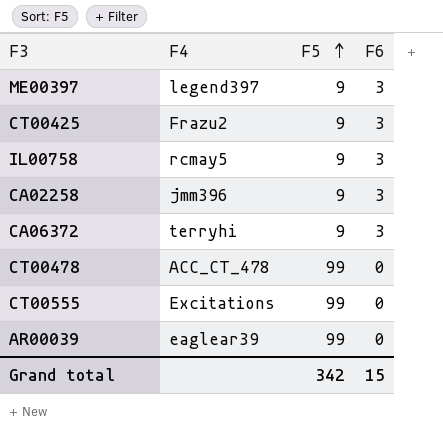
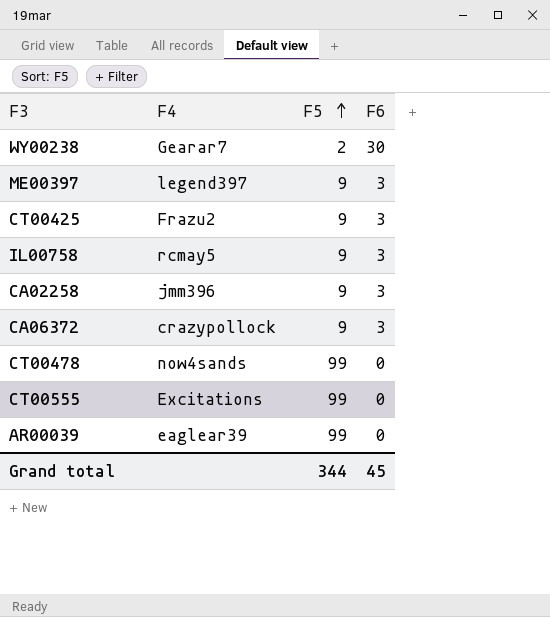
row WY00238: none -> Gearar7 | 2 | 30
CA06372 | F4: terryhi -> crazypollock
CT00478 | F4: ACC_CT_478 -> now4sands
Grand total | F5: 342 -> 344
Grand total | F6: 15 -> 45

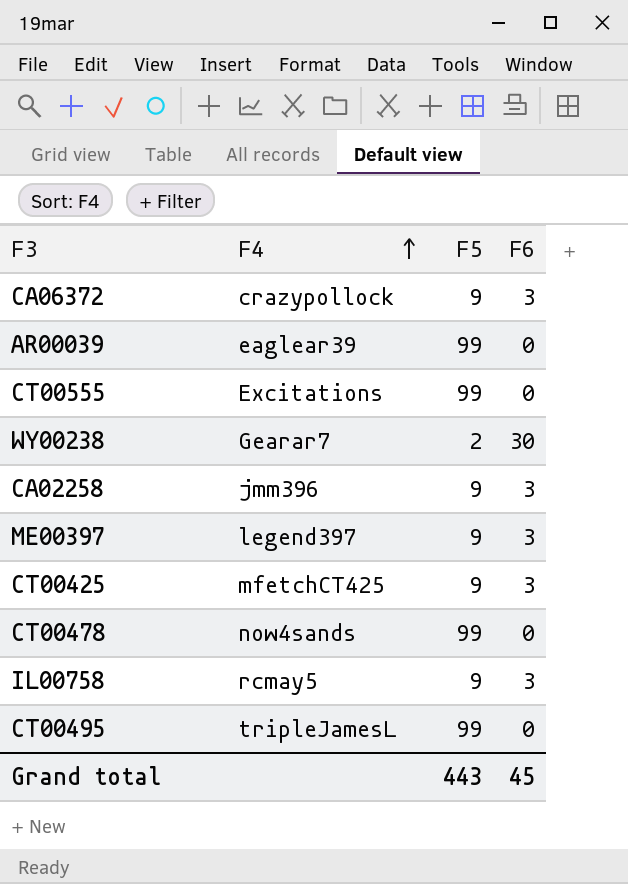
row order: F5 ascending -> F4 ascending
CT00425 | F4: Frazu2 -> mfetchCT425
row CT00495: none -> tripleJamesL | 99 | 0
Grand total | F5: 344 -> 443

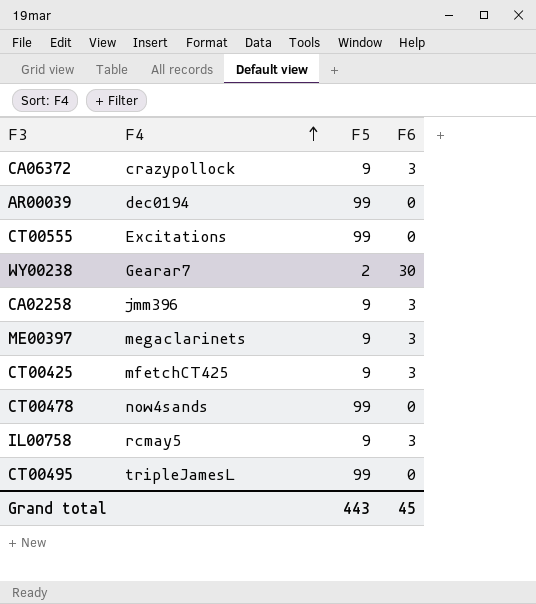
AR00039 | F4: eaglear39 -> dec0194
ME00397 | F4: legend397 -> megaclarinets

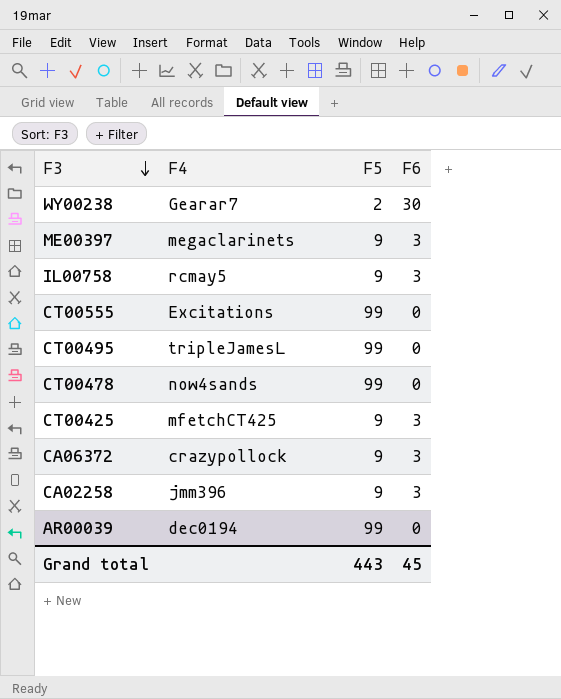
row order: F4 ascending -> F3 descending

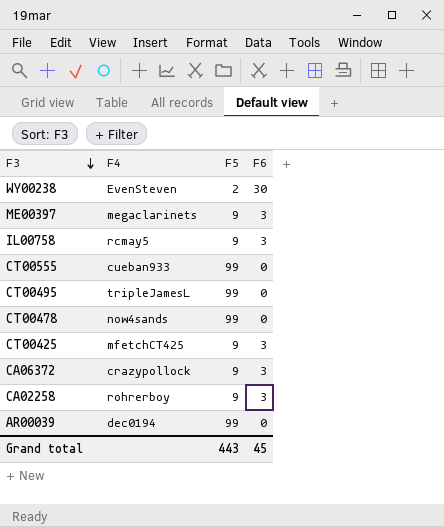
WY00238 | F4: Gearar7 -> EvenSteven
CT00555 | F4: Excitations -> cueban933
CA02258 | F4: jmm396 -> rohrerboy

